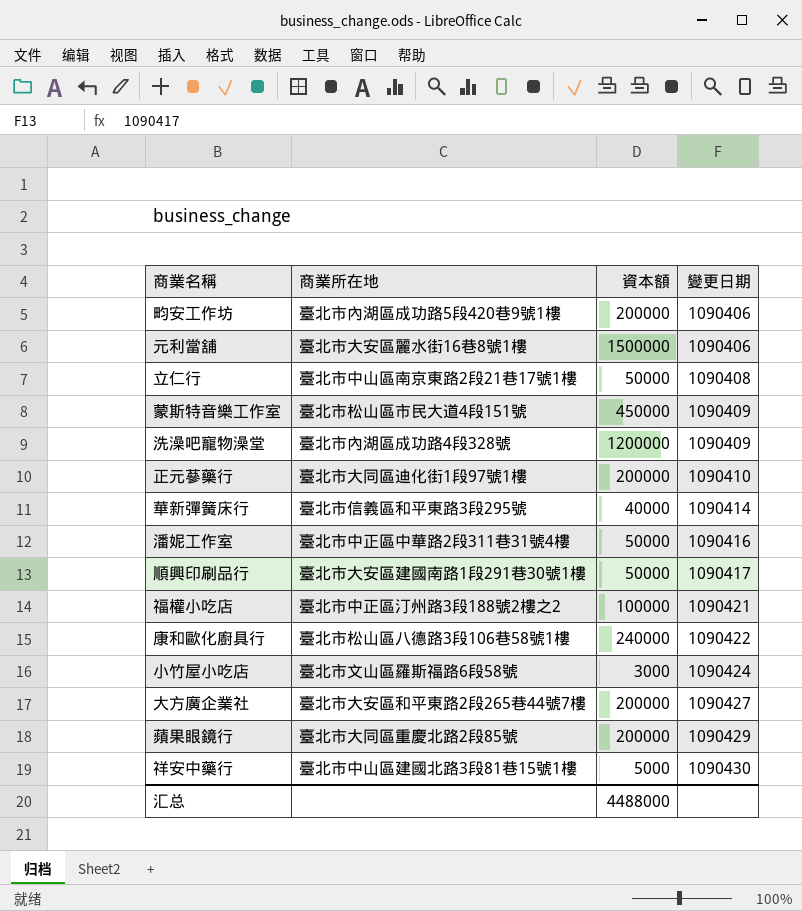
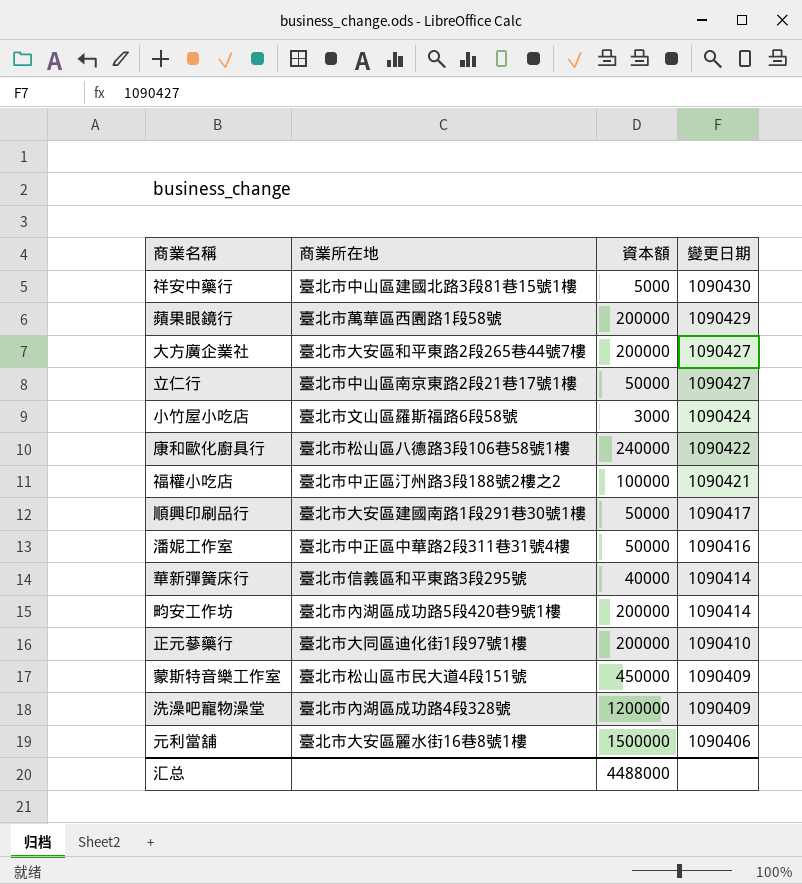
row order: 變更日期 ascending -> 變更日期 descending
蘋果眼鏡行 | 商業所在地: 臺北市大同區重慶北路2段85號 -> 臺北市萬華區西園路1段58號
立仁行 | 變更日期: 1090408 -> 1090427
畇安工作坊 | 變更日期: 1090406 -> 1090414

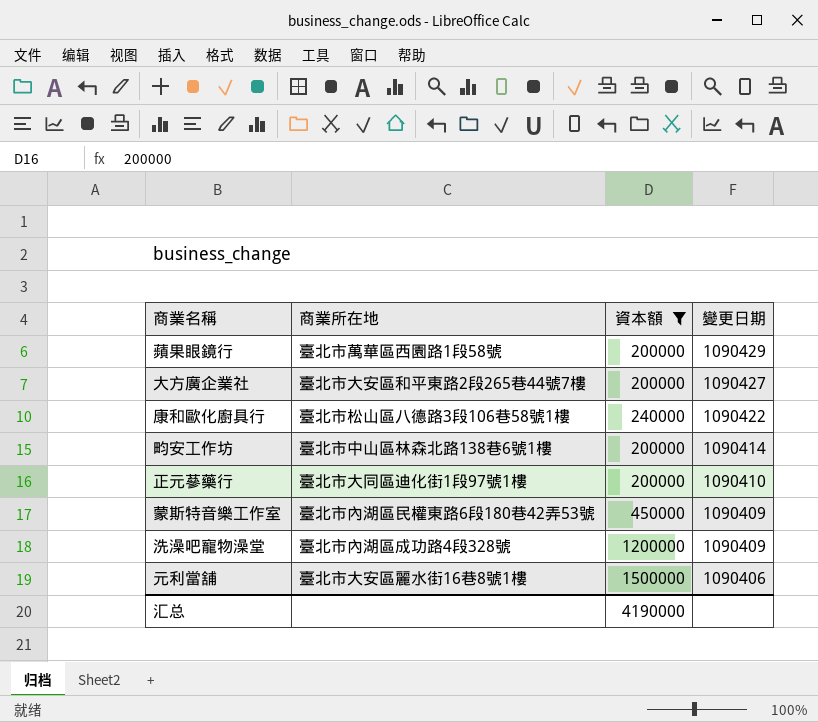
filter: none -> 資本額 >= 200000
畇安工作坊 | 商業所在地: 臺北市內湖區成功路5段420巷9號1樓 -> 臺北市中山區林森北路138巷6號1樓
蒙斯特音樂工作室 | 商業所在地: 臺北市松山區市民大道4段151號 -> 臺北市內湖區民權東路6段180巷42弄53號
汇总 | 資本額: 4488000 -> 4190000

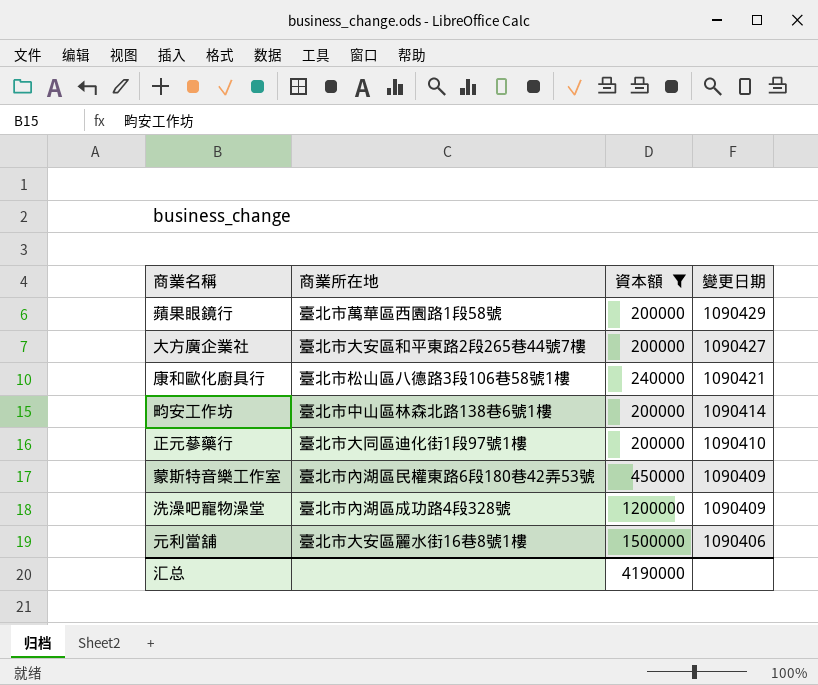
康和歐化廚具行 | 變更日期: 1090422 -> 1090421

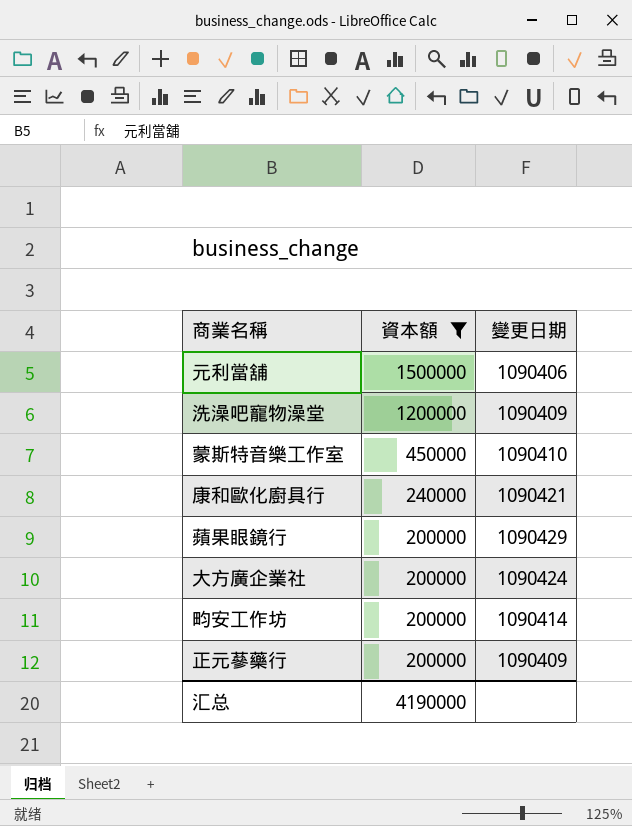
row order: 變更日期 descending -> 資本額 descending
column 商業所在地 | position: 2 -> none
蒙斯特音樂工作室 | 變更日期: 1090409 -> 1090410
大方廣企業社 | 變更日期: 1090427 -> 1090424
正元蔘藥行 | 變更日期: 1090410 -> 1090409

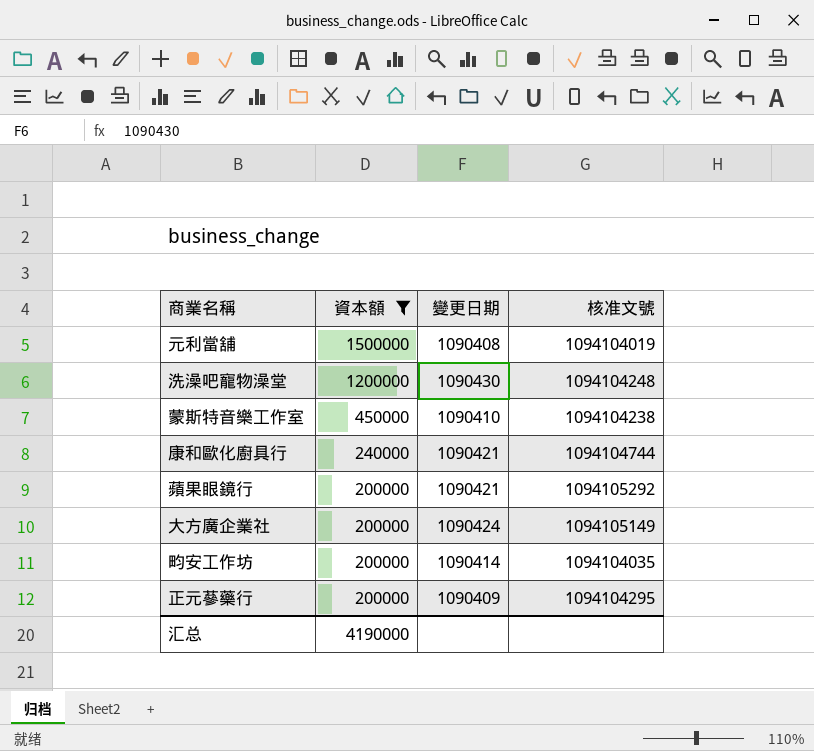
column 核准文號 | position: none -> 4
元利當舖 | 變更日期: 1090406 -> 1090408
洗澡吧寵物澡堂 | 變更日期: 1090409 -> 1090430
蘋果眼鏡行 | 變更日期: 1090429 -> 1090421

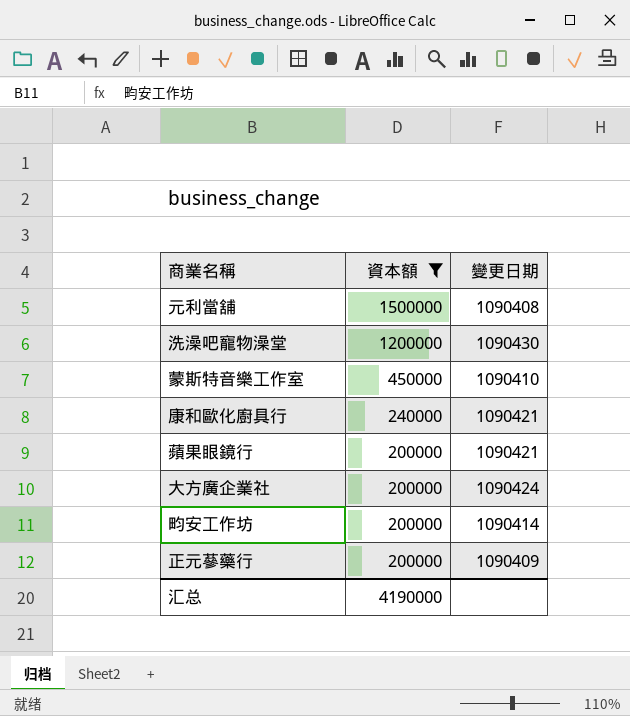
column 核准文號 | position: 4 -> none

